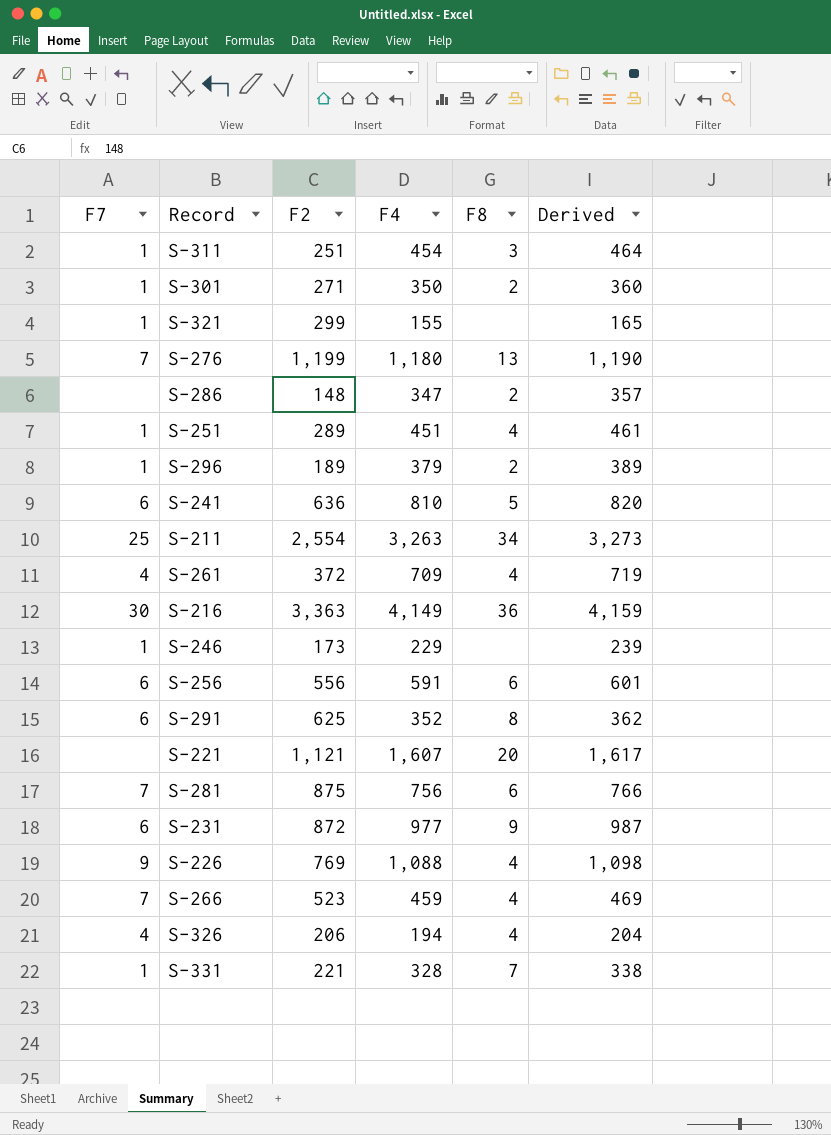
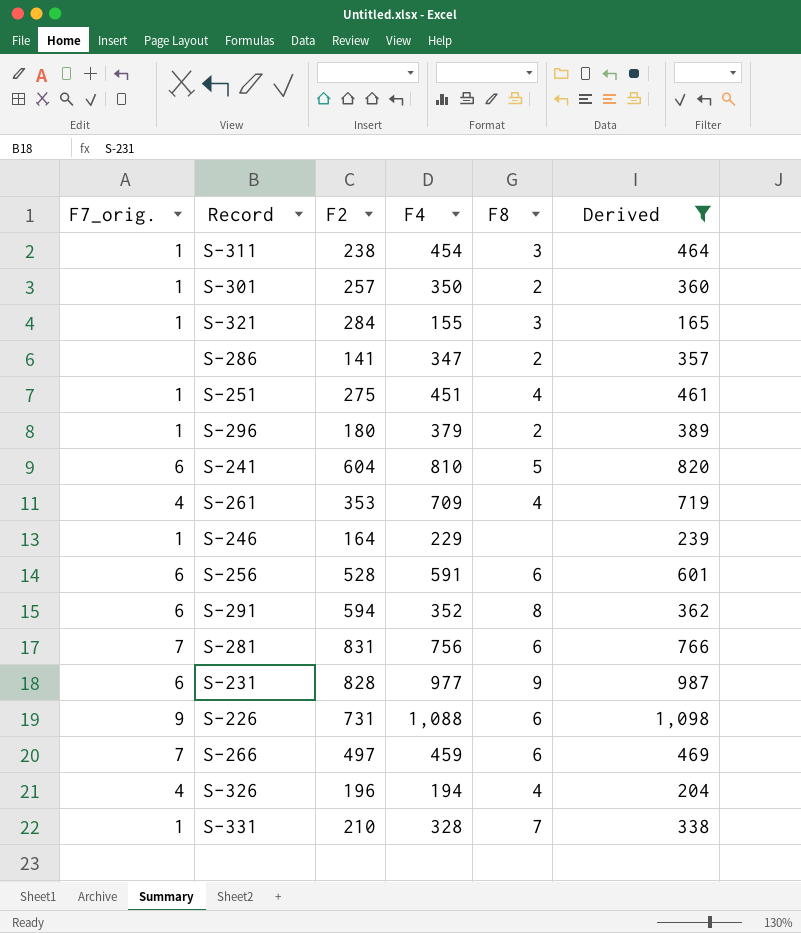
filter: none -> Derived <= 1,098
column name: F7 -> F7_orig.
S-311 | F2: 251 -> 238
S-301 | F2: 271 -> 257
S-321 | F2: 299 -> 284
S-321 | F8: none -> 3
S-286 | F2: 148 -> 141
S-251 | F2: 289 -> 275
S-296 | F2: 189 -> 180
S-241 | F2: 636 -> 604
S-261 | F2: 372 -> 353
S-246 | F2: 173 -> 164
S-256 | F2: 556 -> 528
S-291 | F2: 625 -> 594
S-281 | F2: 875 -> 831
S-231 | F2: 872 -> 828
S-226 | F2: 769 -> 731
S-226 | F8: 4 -> 6
S-266 | F2: 523 -> 497
S-266 | F8: 4 -> 6
S-326 | F2: 206 -> 196
S-331 | F2: 221 -> 210

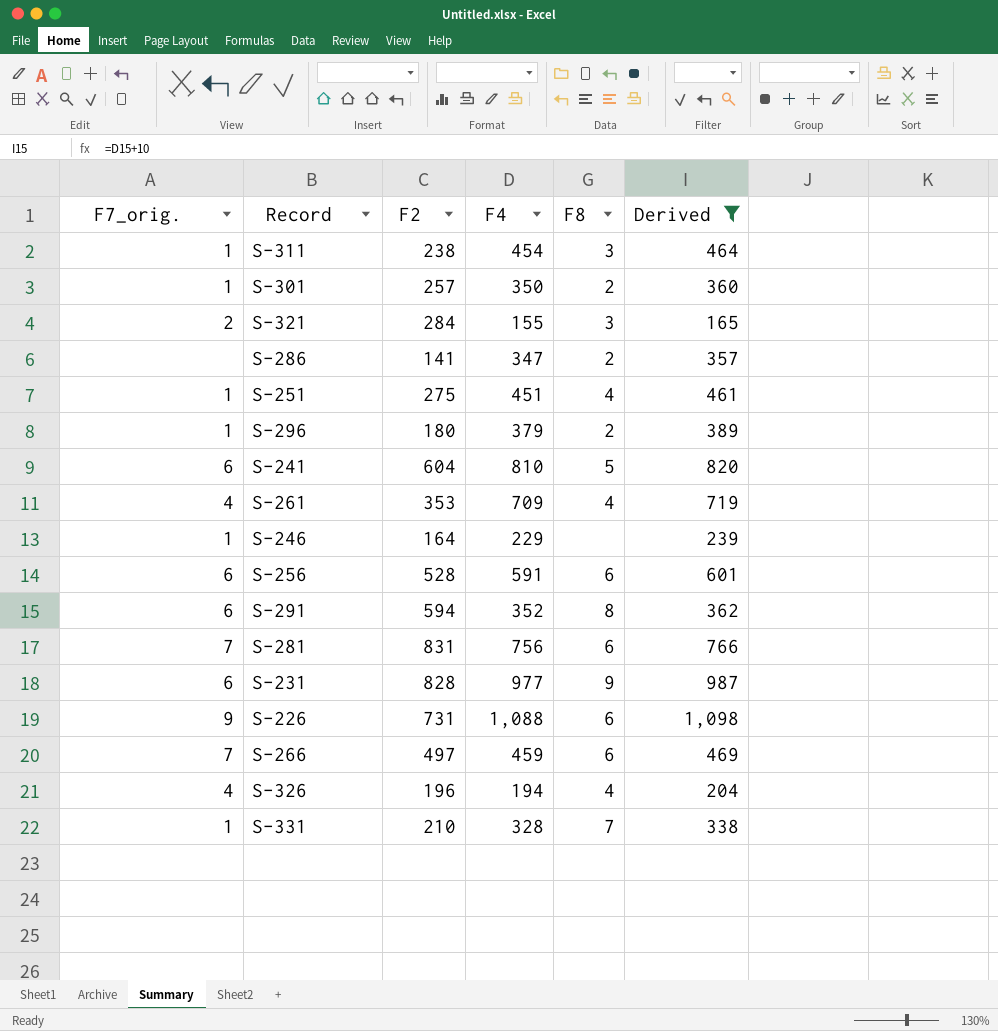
S-321 | F7_orig.: 1 -> 2

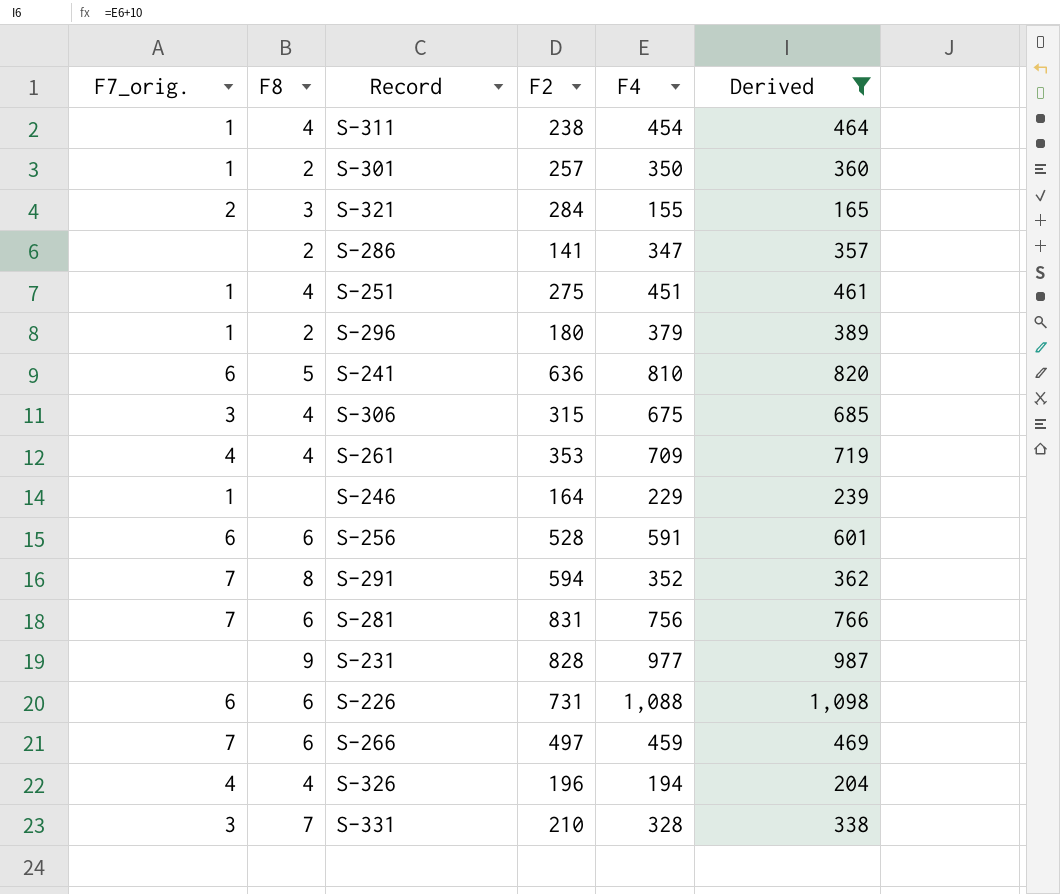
column F8 | position: 5 -> 2
S-311 | F8: 3 -> 4
S-241 | F2: 604 -> 636
row S-306: none -> 3 | 4 | 315 | 675 | 685
S-291 | F7_orig.: 6 -> 7
S-231 | F7_orig.: 6 -> none
S-226 | F7_orig.: 9 -> 6
S-331 | F7_orig.: 1 -> 3

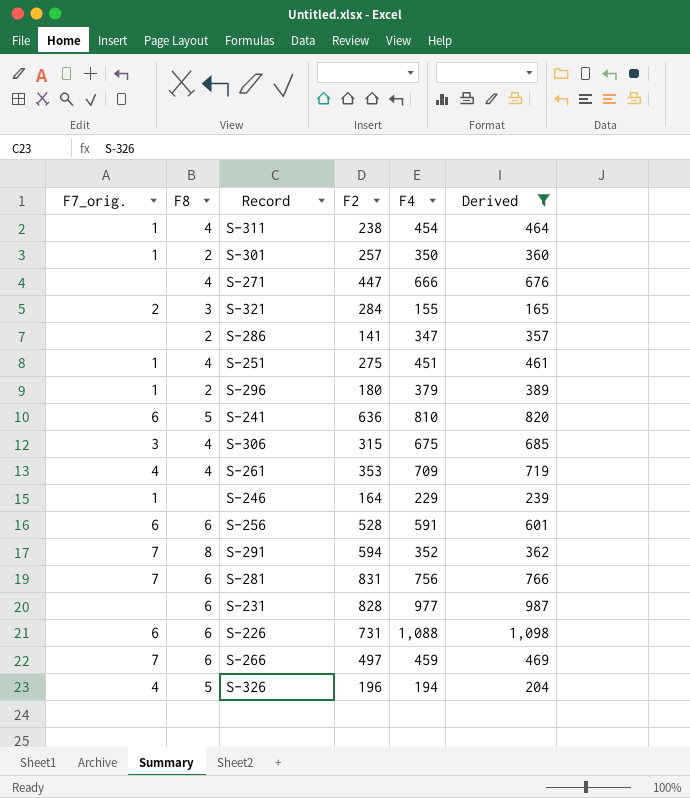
row S-331: 3 | 7 | 210 | 328 | 338 -> none
row S-271: none -> none | 4 | 447 | 666 | 676
S-231 | F8: 9 -> 6
S-326 | F8: 4 -> 5

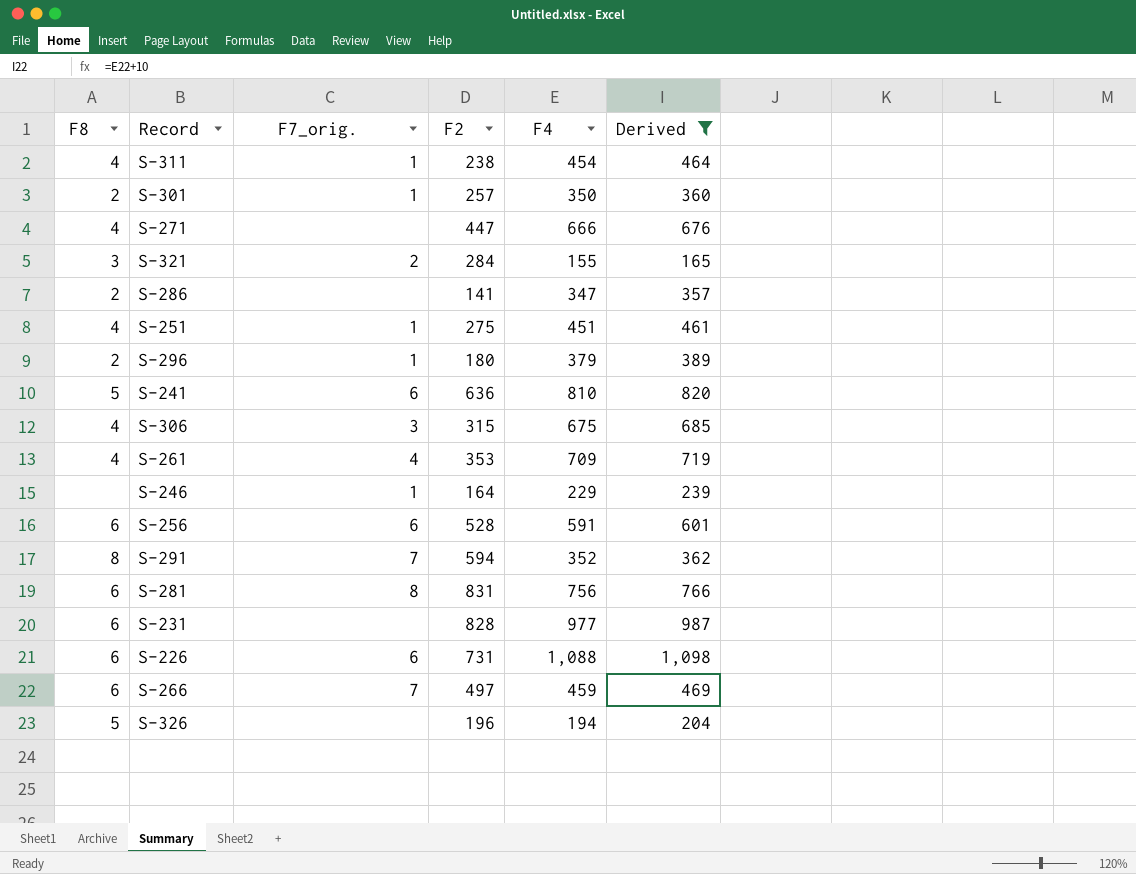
column F7_orig. | position: 1 -> 3
S-281 | F7_orig.: 7 -> 8
S-326 | F7_orig.: 4 -> none

